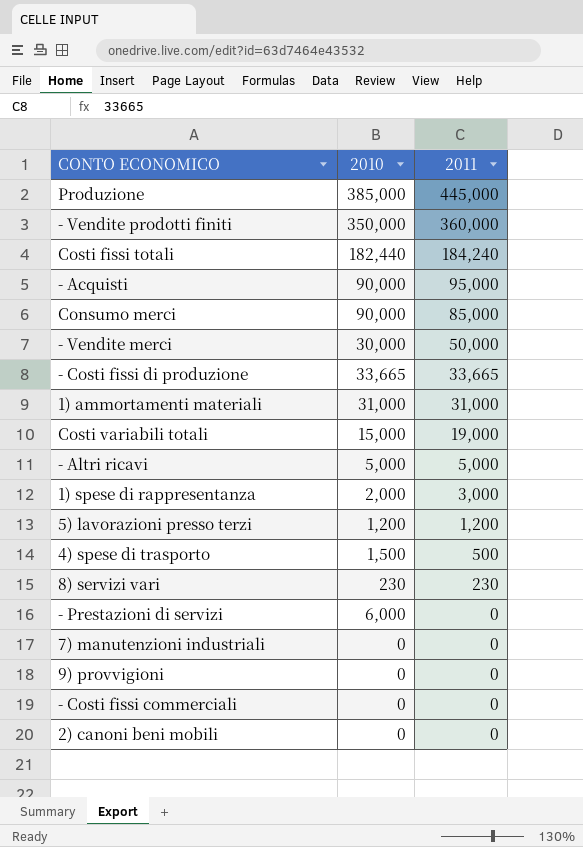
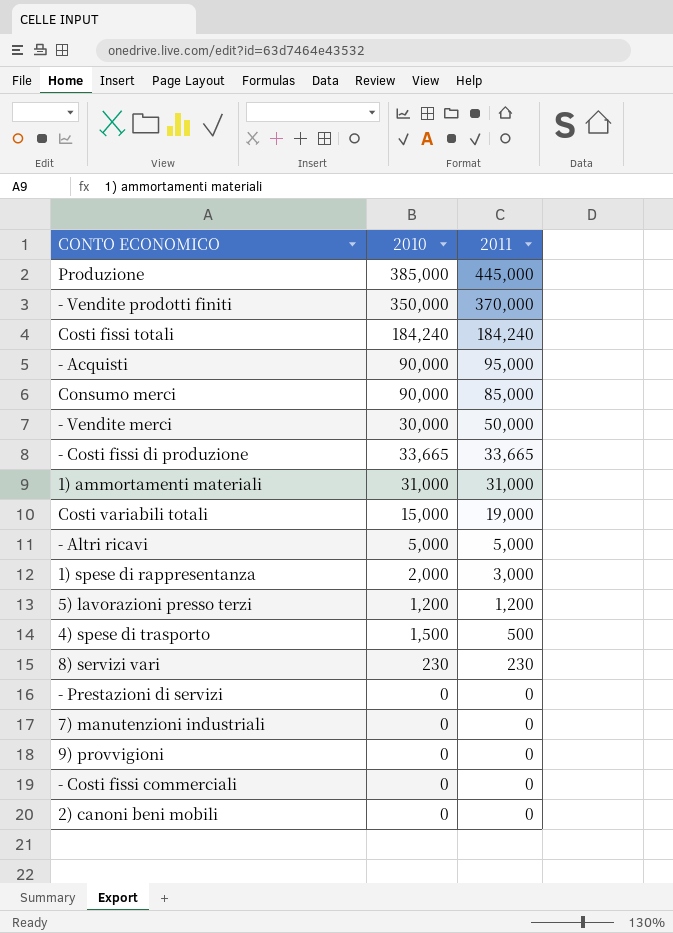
- Vendite prodotti finiti | 2011: 360,000 -> 370,000
Costi fissi totali | 2010: 182,440 -> 184,240
- Prestazioni di servizi | 2010: 6,000 -> 0

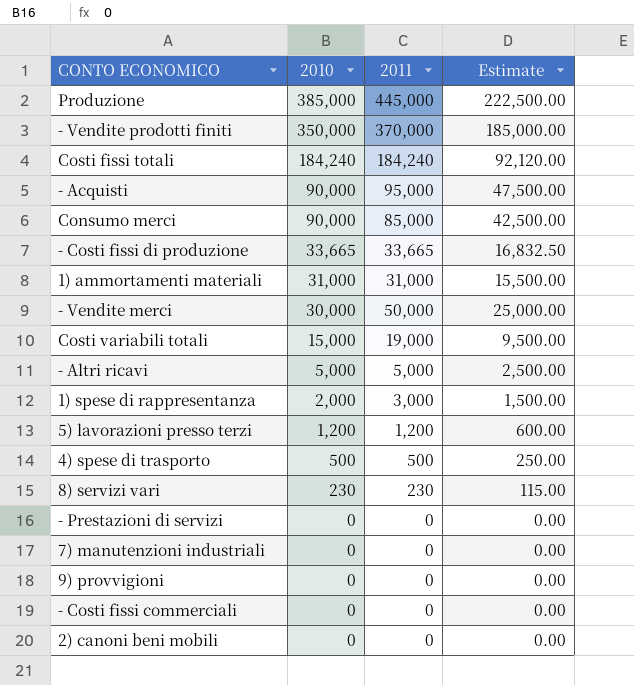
row order: 2011 descending -> 2010 descending
column Estimate | formula: none -> [2011] * 0.5
4) spese di trasporto | 2010: 1,500 -> 500

